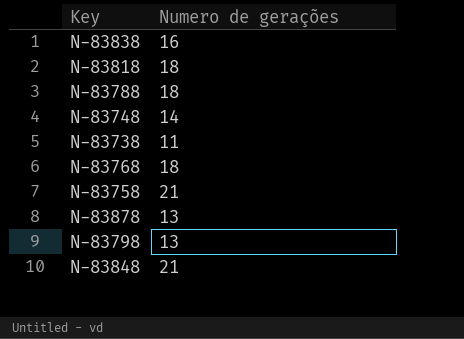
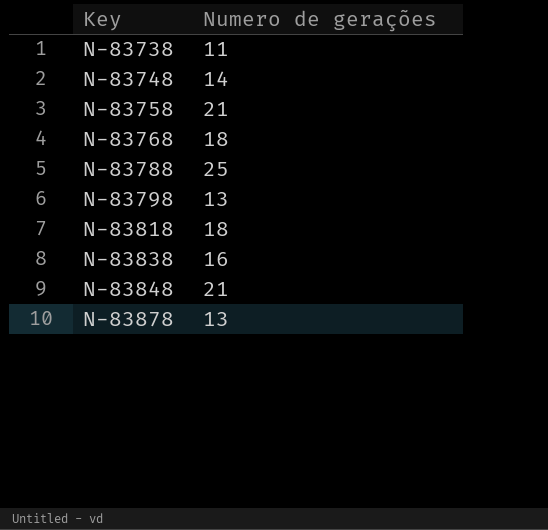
row order: none -> Key ascending
N-83788 | Numero de gerações: 18 -> 25

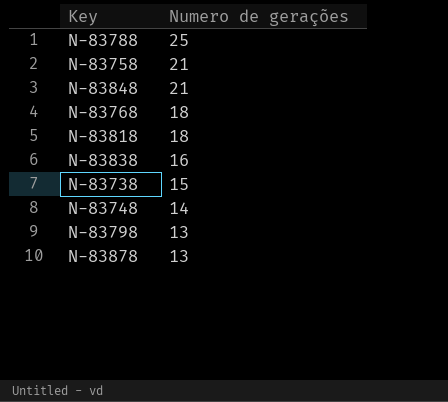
row order: Key ascending -> Numero de gerações descending
N-83738 | Numero de gerações: 11 -> 15

